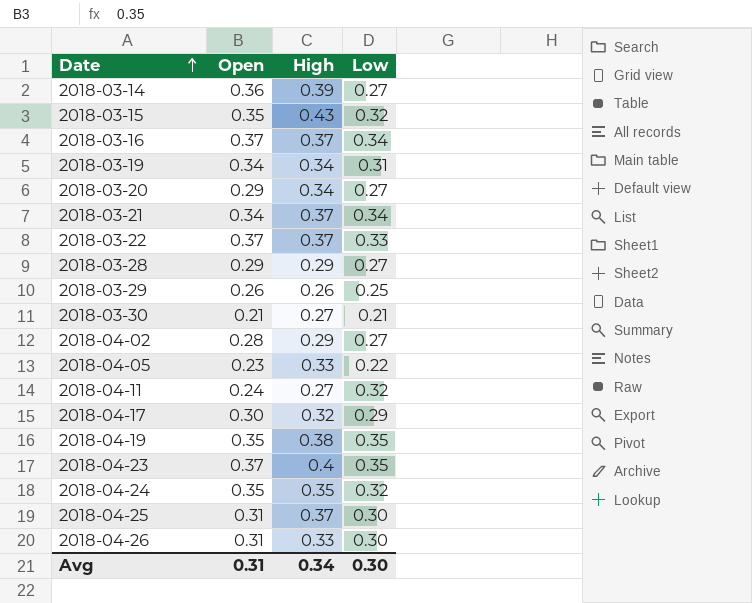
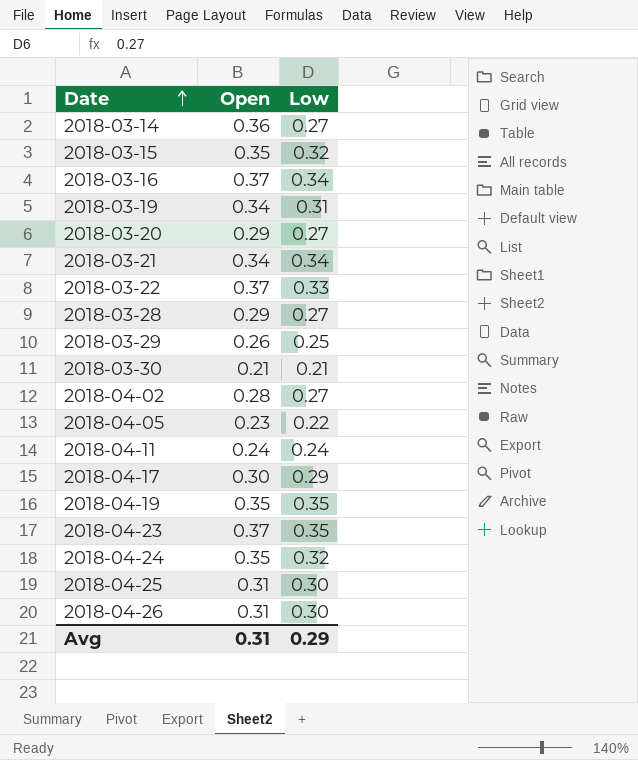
column High | position: 3 -> none
2018-04-11 | Low: 0.32 -> 0.24
Avg | Low: 0.30 -> 0.29

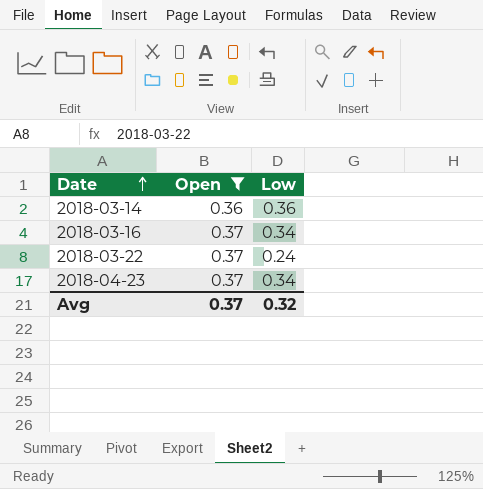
filter: none -> Open >= 0.36
2018-03-14 | Low: 0.27 -> 0.36
2018-03-22 | Low: 0.33 -> 0.24
2018-04-23 | Low: 0.35 -> 0.34
Avg | Open: 0.31 -> 0.37
Avg | Low: 0.29 -> 0.32

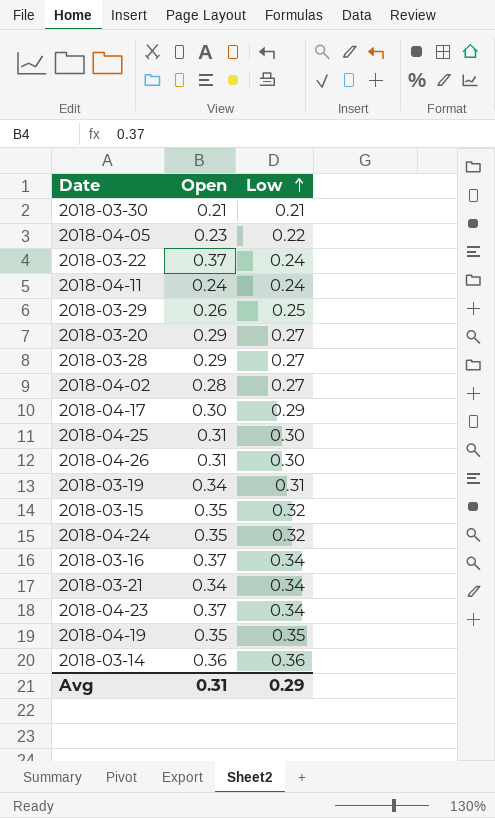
filter: Open >= 0.36 -> none
row order: Date ascending -> Low ascending
Avg | Open: 0.37 -> 0.31
Avg | Low: 0.32 -> 0.29

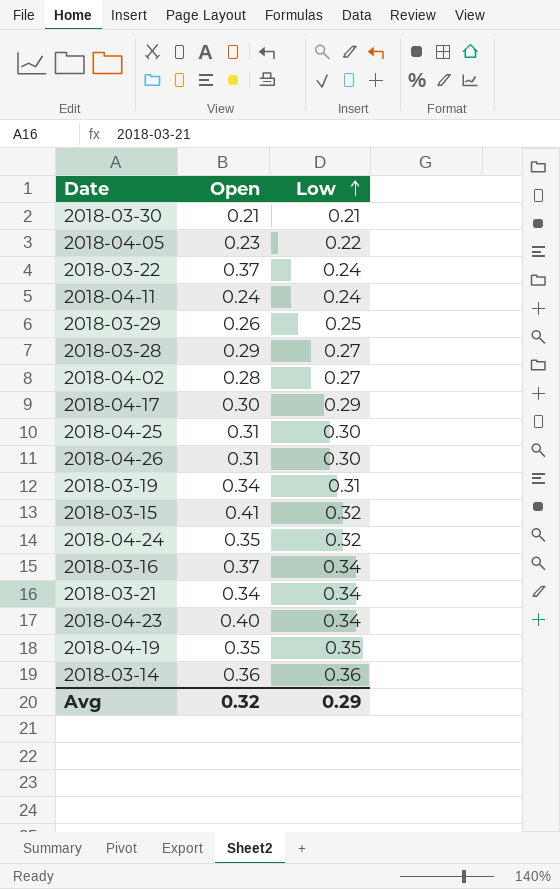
row 2018-03-20: 0.29 | 0.27 -> none
2018-03-15 | Open: 0.35 -> 0.41
2018-04-23 | Open: 0.37 -> 0.40
Avg | Open: 0.31 -> 0.32

